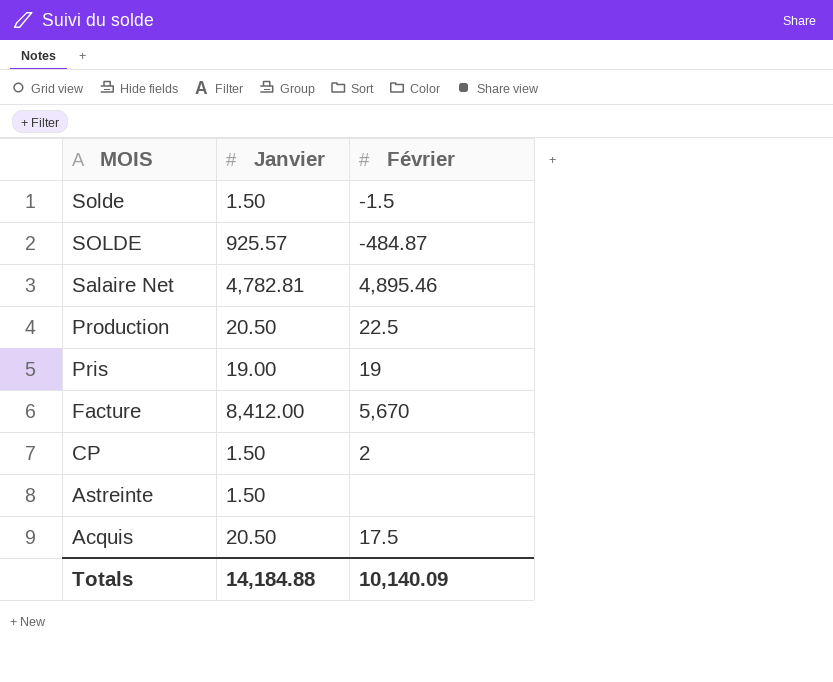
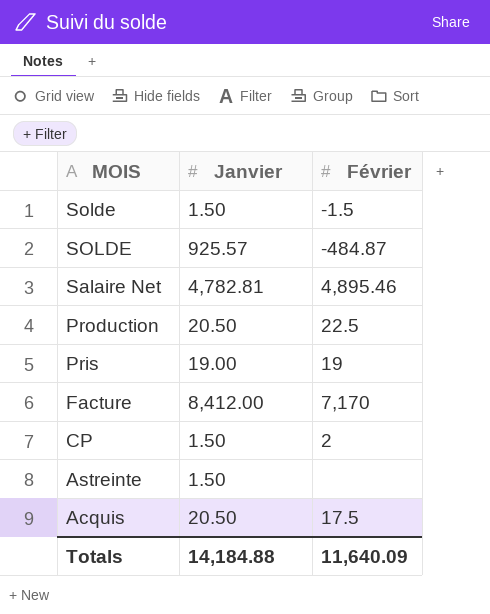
Facture | Février: 5,670 -> 7,170
Totals | Février: 10,140.09 -> 11,640.09

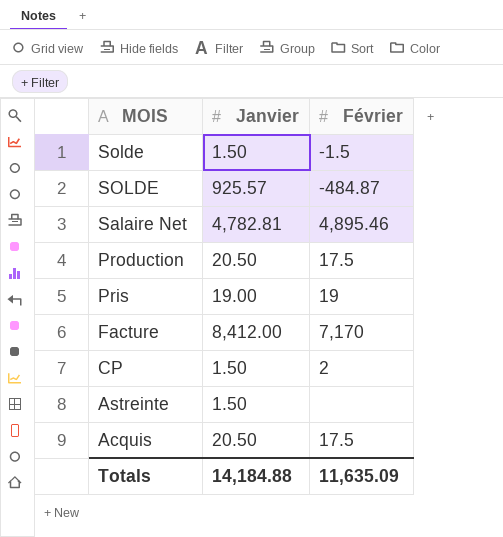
Production | Février: 22.5 -> 17.5
Totals | Février: 11,640.09 -> 11,635.09

